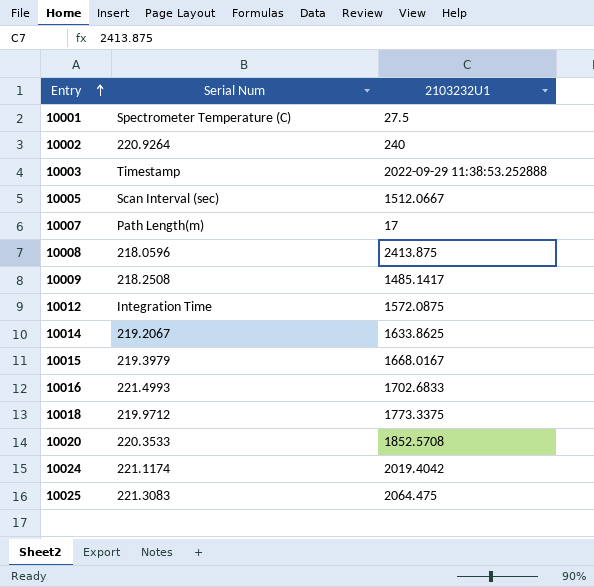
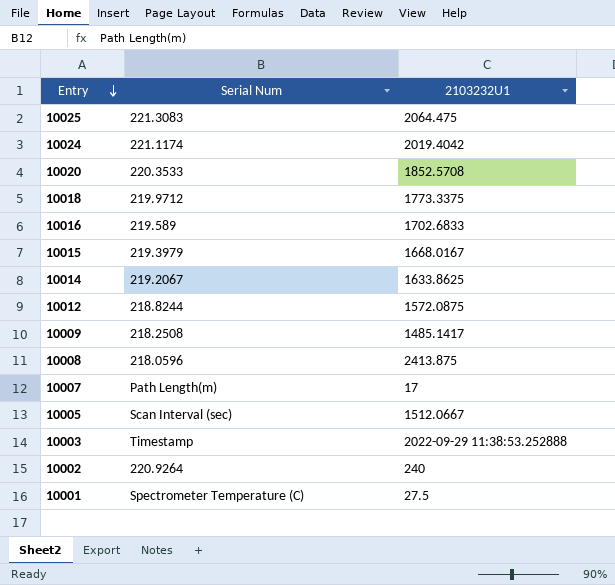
row order: Entry ascending -> Entry descending
10016 | Serial Num: 221.4993 -> 219.589
10012 | Serial Num: Integration Time -> 218.8244

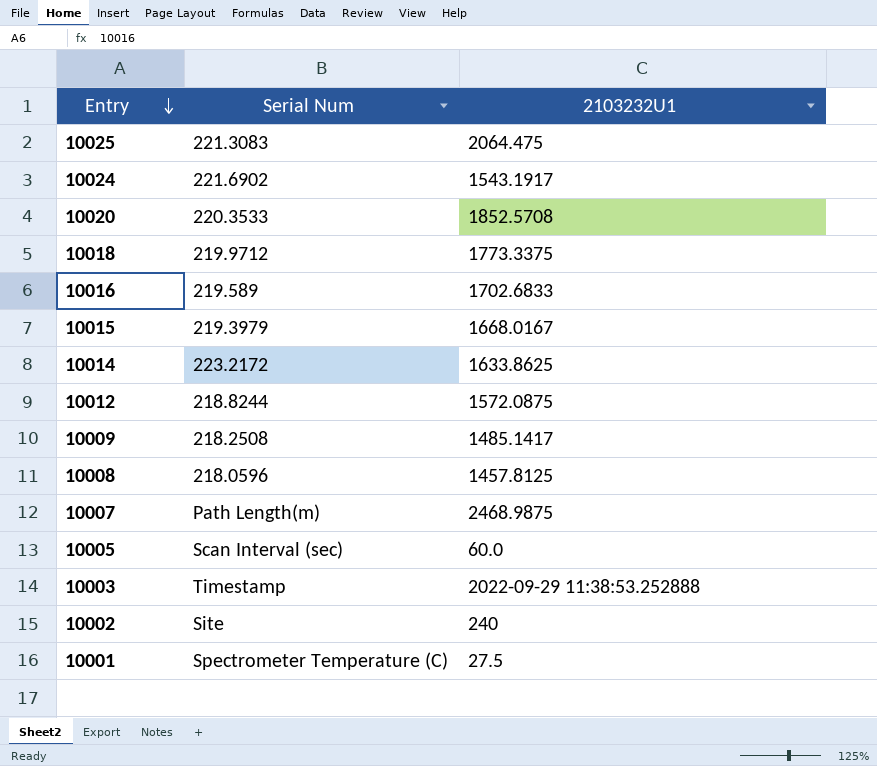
10024 | Serial Num: 221.1174 -> 221.6902
10024 | 2103232U1: 2019.4042 -> 1543.1917
10014 | Serial Num: 219.2067 -> 223.2172
10008 | 2103232U1: 2413.875 -> 1457.8125
10007 | 2103232U1: 17 -> 2468.9875
10005 | 2103232U1: 1512.0667 -> 60.0
10002 | Serial Num: 220.9264 -> Site

